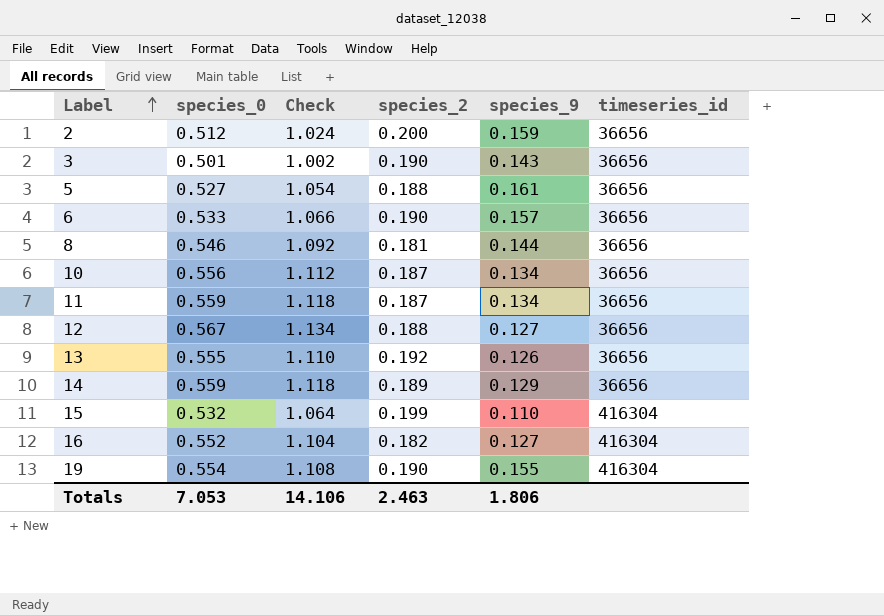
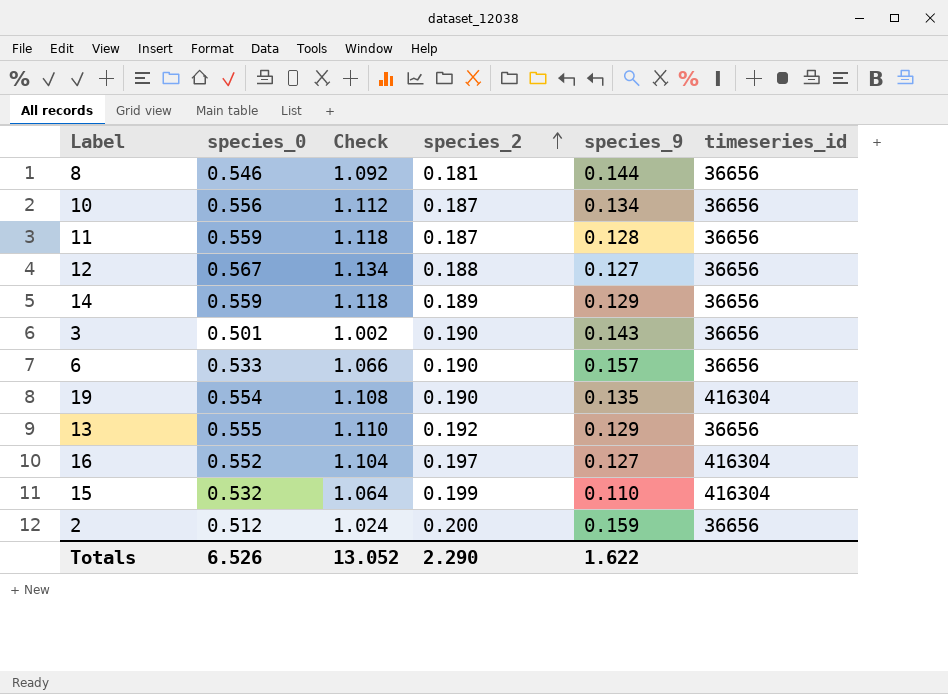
row order: Label ascending -> species_2 ascending
row 5: 0.527 | 1.054 | 0.188 | 0.161 | 36656 -> none
11 | species_9: 0.134 -> 0.128
19 | species_9: 0.155 -> 0.135
13 | species_9: 0.126 -> 0.129
16 | species_2: 0.182 -> 0.197
Totals | species_0: 7.053 -> 6.526
Totals | Check: 14.106 -> 13.052
Totals | species_2: 2.463 -> 2.290
Totals | species_9: 1.806 -> 1.622

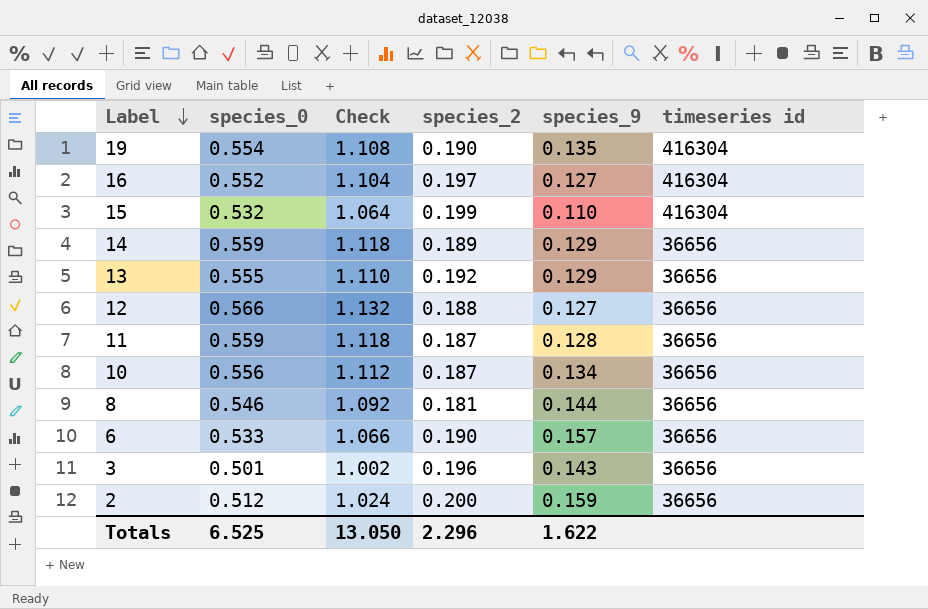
row order: species_2 ascending -> Label descending
column name: timeseries_id -> timeseries id
12 | species_0: 0.567 -> 0.566
12 | Check: 1.134 -> 1.132
3 | species_2: 0.190 -> 0.196
Totals | species_0: 6.526 -> 6.525
Totals | Check: 13.052 -> 13.050
Totals | species_2: 2.290 -> 2.296

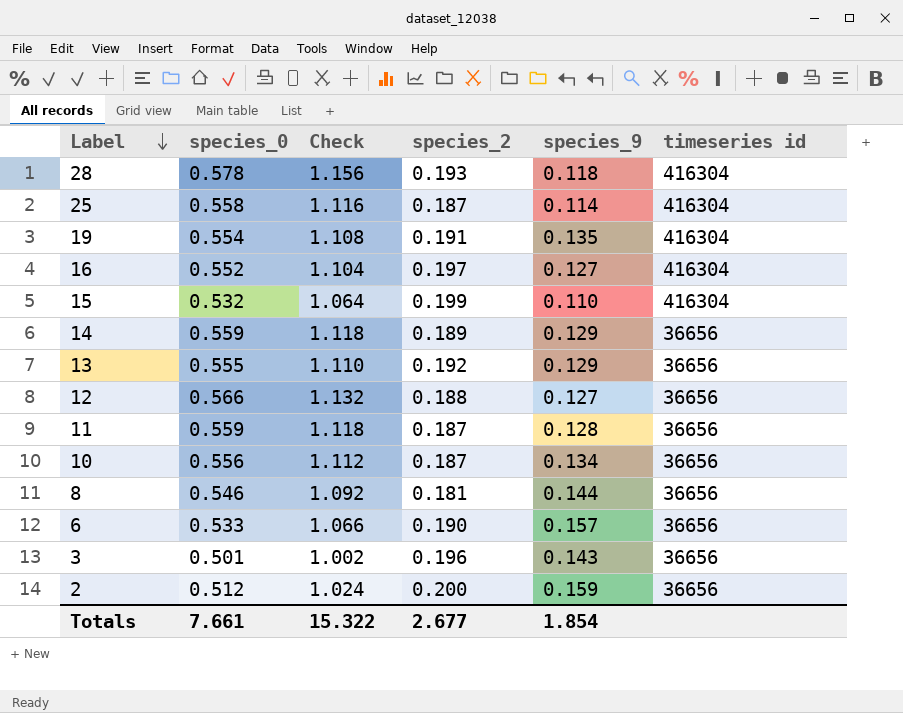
row 28: none -> 0.578 | 1.156 | 0.193 | 0.118 | 416304
row 25: none -> 0.558 | 1.116 | 0.187 | 0.114 | 416304
19 | species_2: 0.190 -> 0.191
Totals | species_0: 6.525 -> 7.661
Totals | Check: 13.050 -> 15.322
Totals | species_2: 2.296 -> 2.677
Totals | species_9: 1.622 -> 1.854

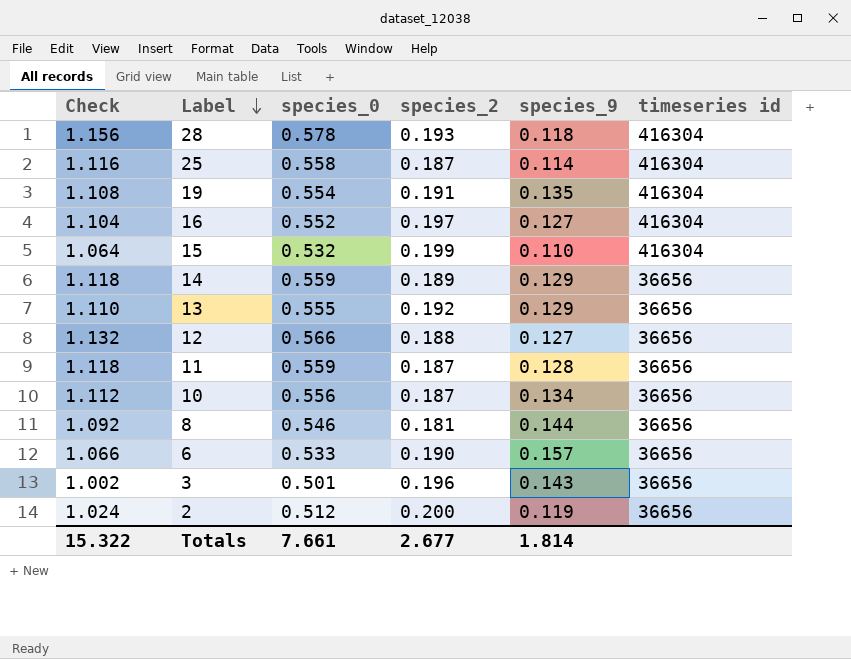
column Check | position: 3 -> 1
2 | species_9: 0.159 -> 0.119
Totals | species_9: 1.854 -> 1.814

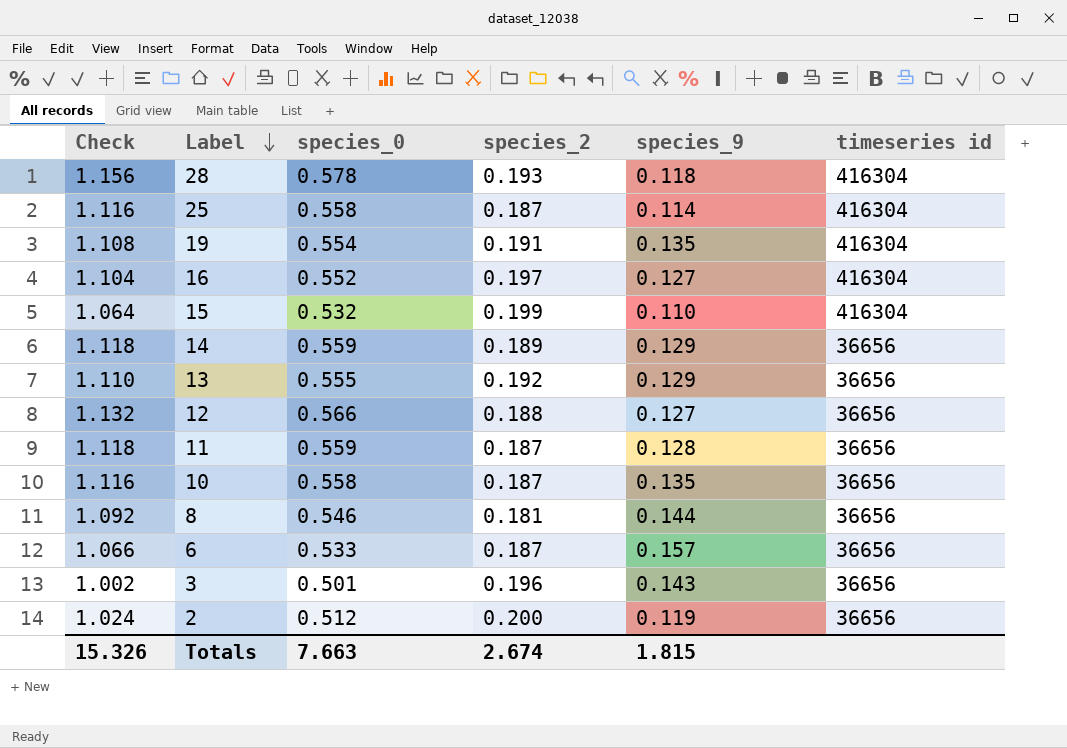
10 | Check: 1.112 -> 1.116
10 | species_0: 0.556 -> 0.558
10 | species_9: 0.134 -> 0.135
6 | species_2: 0.190 -> 0.187
Totals | Check: 15.322 -> 15.326
Totals | species_0: 7.661 -> 7.663
Totals | species_2: 2.677 -> 2.674
Totals | species_9: 1.814 -> 1.815

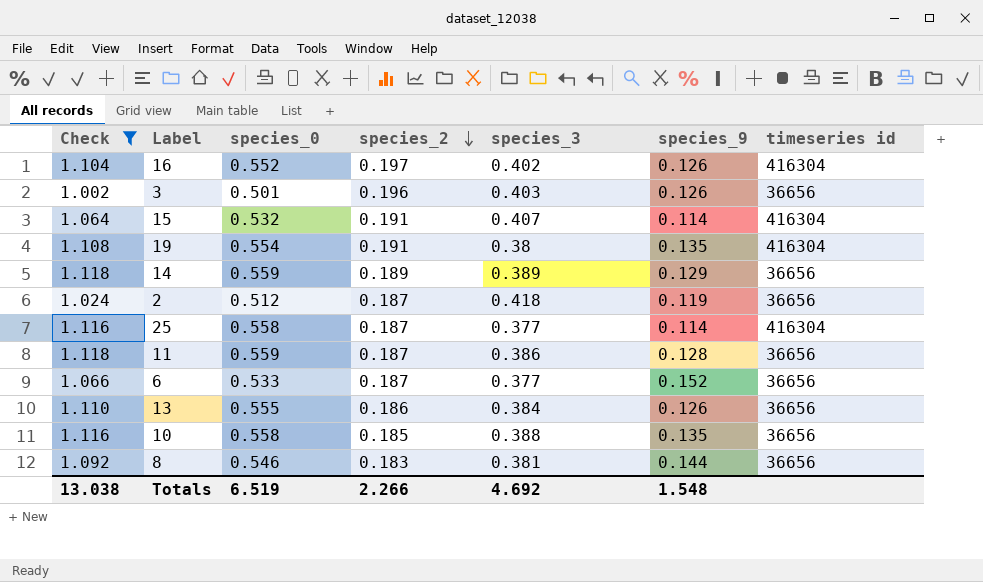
filter: none -> Check <= 1.118
row order: Label descending -> species_2 descending
column species_3 | position: none -> 5
16 | species_9: 0.127 -> 0.126
3 | species_9: 0.143 -> 0.126
15 | species_2: 0.199 -> 0.191
15 | species_9: 0.110 -> 0.114
2 | species_2: 0.200 -> 0.187
6 | species_9: 0.157 -> 0.152
13 | species_2: 0.192 -> 0.186
13 | species_9: 0.129 -> 0.126
10 | species_2: 0.187 -> 0.185
8 | species_2: 0.181 -> 0.183
Totals | Check: 15.326 -> 13.038
Totals | species_0: 7.663 -> 6.519
Totals | species_2: 2.674 -> 2.266
Totals | species_9: 1.815 -> 1.548

